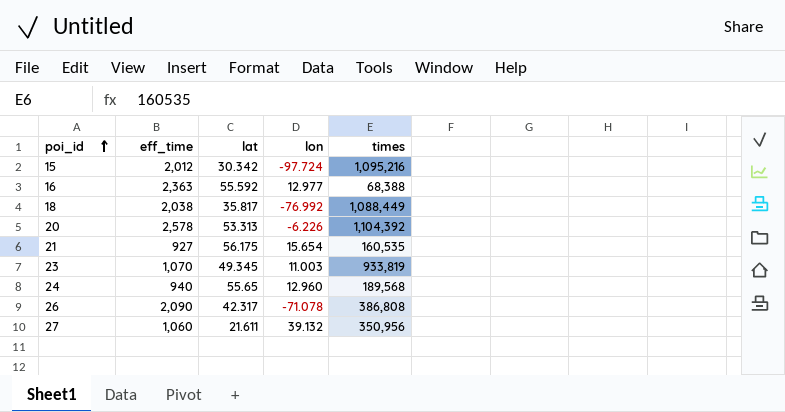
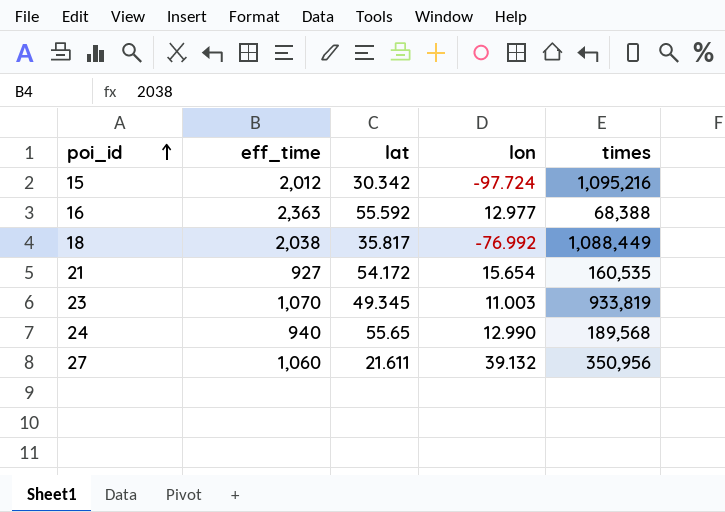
row 20: 2,578 | 53.313 | -6.226 | 1,104,392 -> none
row 26: 2,090 | 42.317 | -71.078 | 386,808 -> none
21 | lat: 56.175 -> 54.172
24 | lon: 12.960 -> 12.990

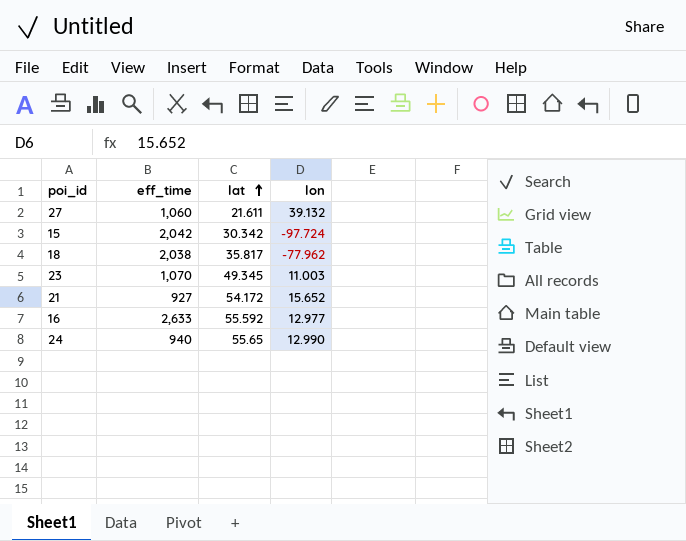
row order: poi_id ascending -> lat ascending
column times | position: 5 -> none
15 | eff_time: 2,012 -> 2,042
18 | lon: -76.992 -> -77.962
21 | lon: 15.654 -> 15.652
16 | eff_time: 2,363 -> 2,633

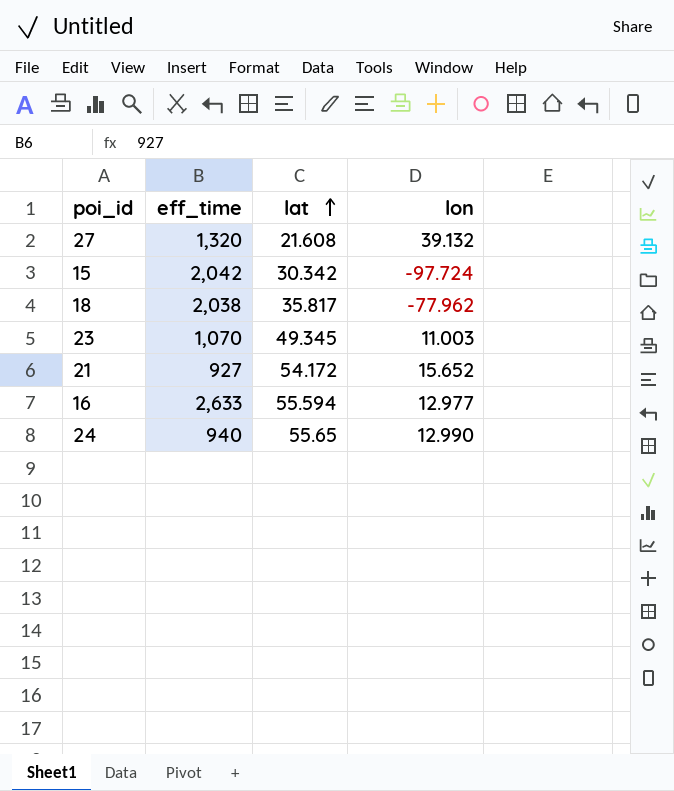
27 | eff_time: 1,060 -> 1,320
27 | lat: 21.611 -> 21.608
16 | lat: 55.592 -> 55.594

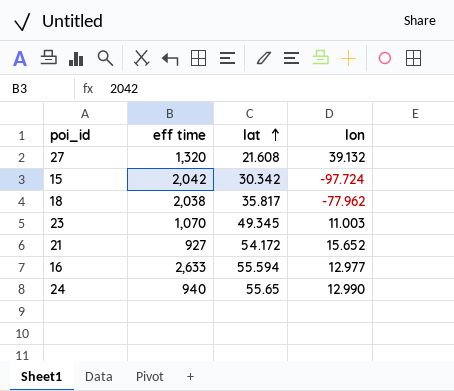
column name: eff_time -> eff time

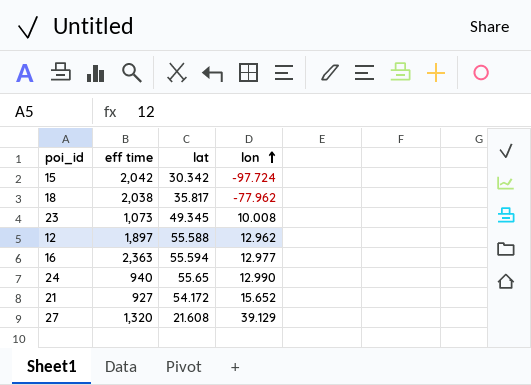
row order: lat ascending -> lon ascending
23 | eff time: 1,070 -> 1,073
23 | lon: 11.003 -> 10.008
row 12: none -> 1,897 | 55.588 | 12.962
16 | eff time: 2,633 -> 2,363
27 | lon: 39.132 -> 39.129

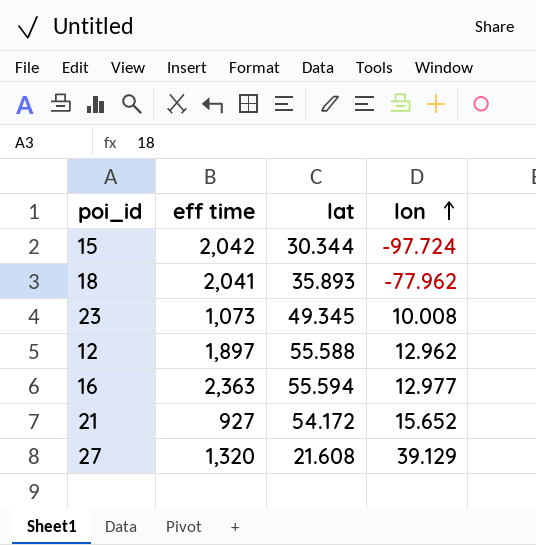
row 24: 940 | 55.65 | 12.990 -> none
15 | lat: 30.342 -> 30.344
18 | eff time: 2,038 -> 2,041
18 | lat: 35.817 -> 35.893

